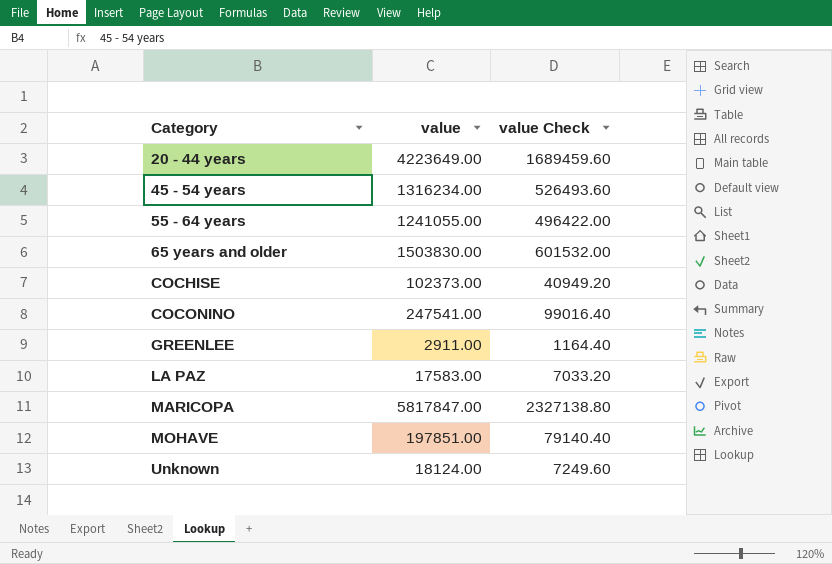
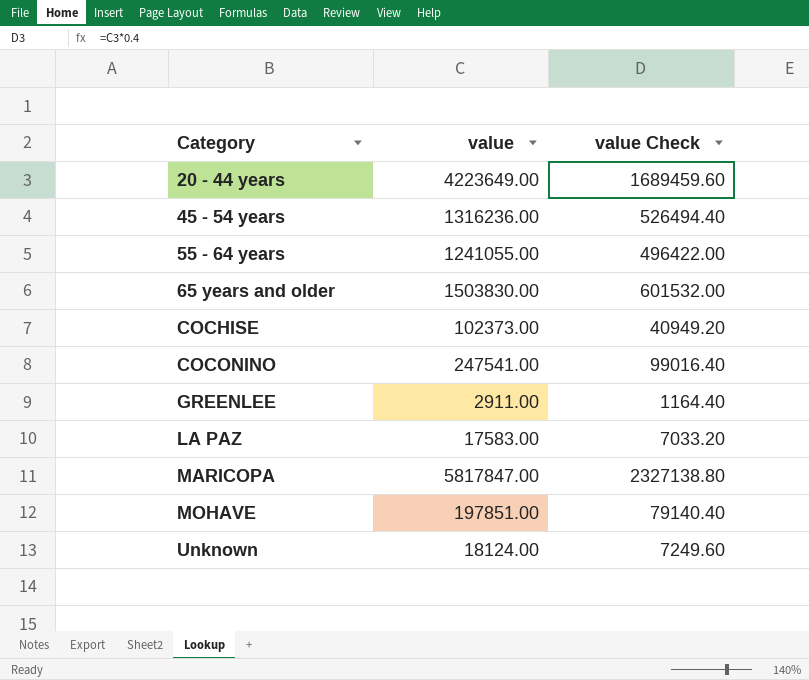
45 - 54 years | value: 1316234.00 -> 1316236.00
45 - 54 years | value Check: 526493.60 -> 526494.40

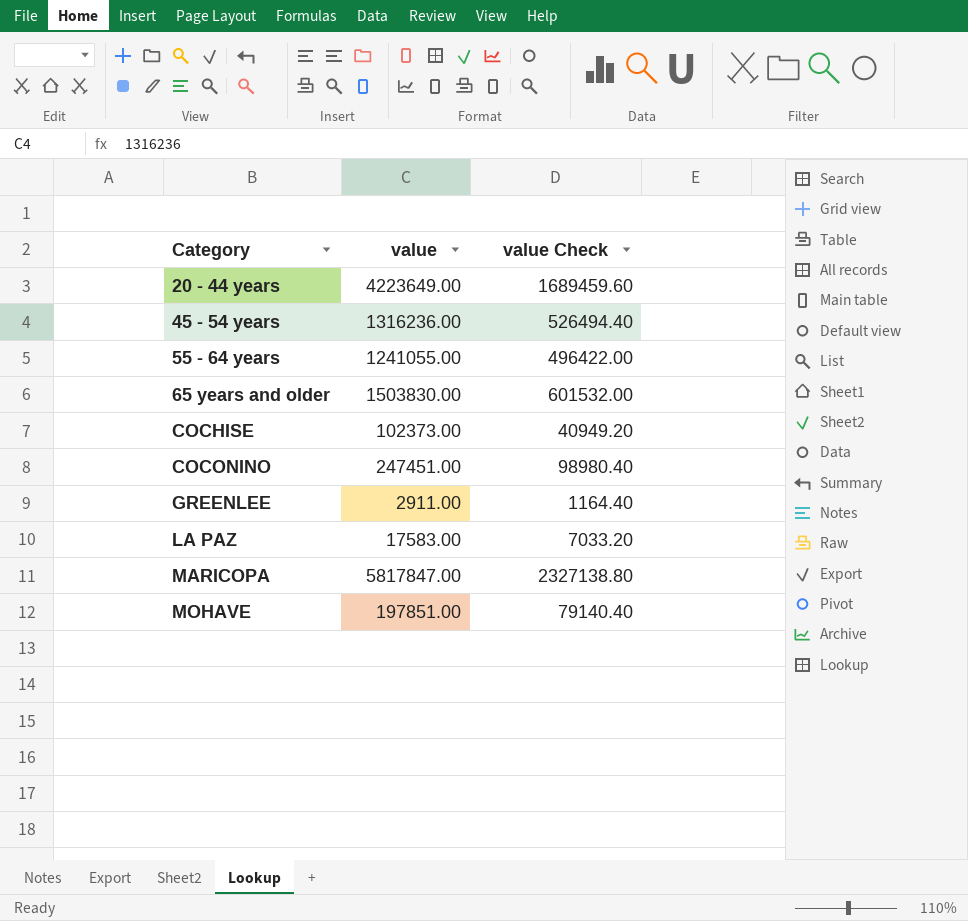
row Unknown: 18124.00 | 7249.60 -> none
COCONINO | value: 247541.00 -> 247451.00
COCONINO | value Check: 99016.40 -> 98980.40

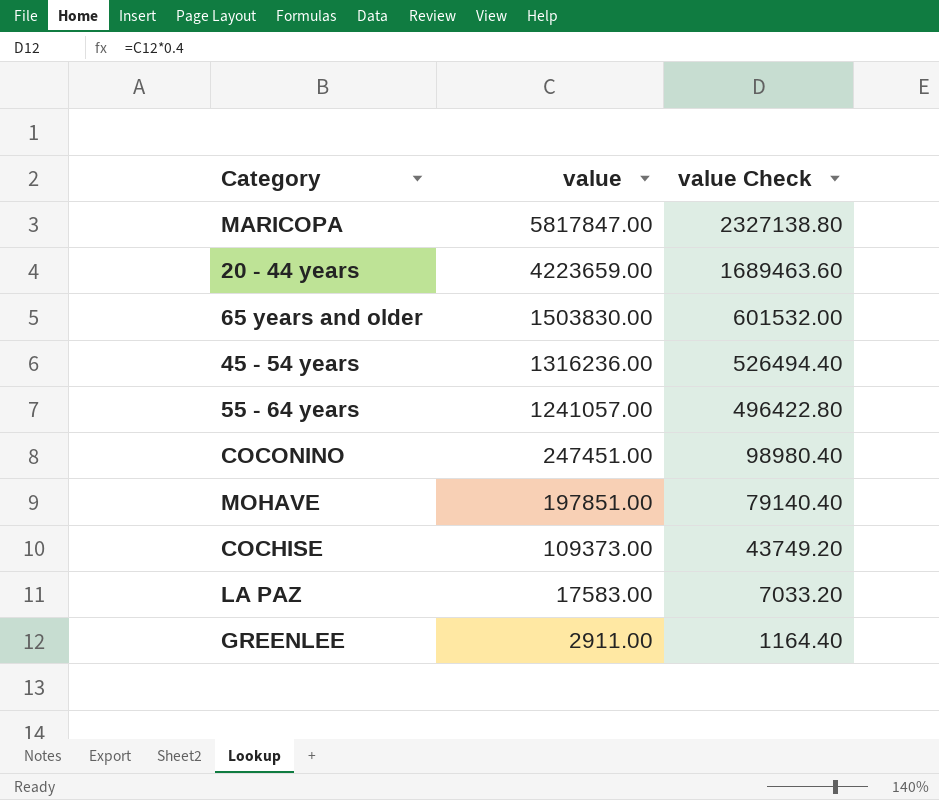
row order: Category ascending -> value descending
20 - 44 years | value: 4223649.00 -> 4223659.00
20 - 44 years | value Check: 1689459.60 -> 1689463.60
55 - 64 years | value: 1241055.00 -> 1241057.00
55 - 64 years | value Check: 496422.00 -> 496422.80
COCHISE | value: 102373.00 -> 109373.00
COCHISE | value Check: 40949.20 -> 43749.20

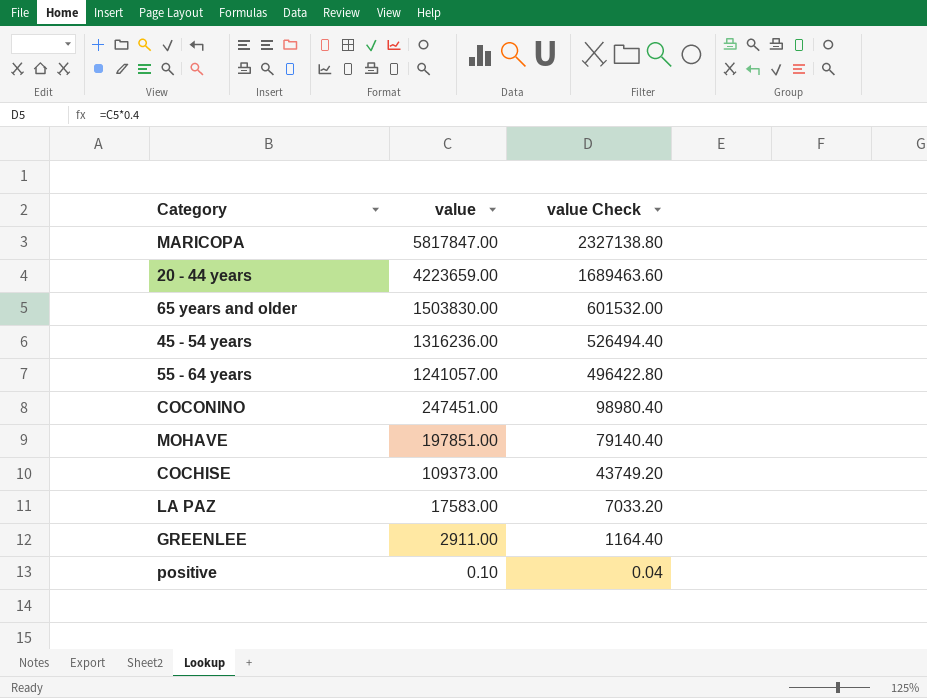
row positive: none -> 0.10 | 0.04

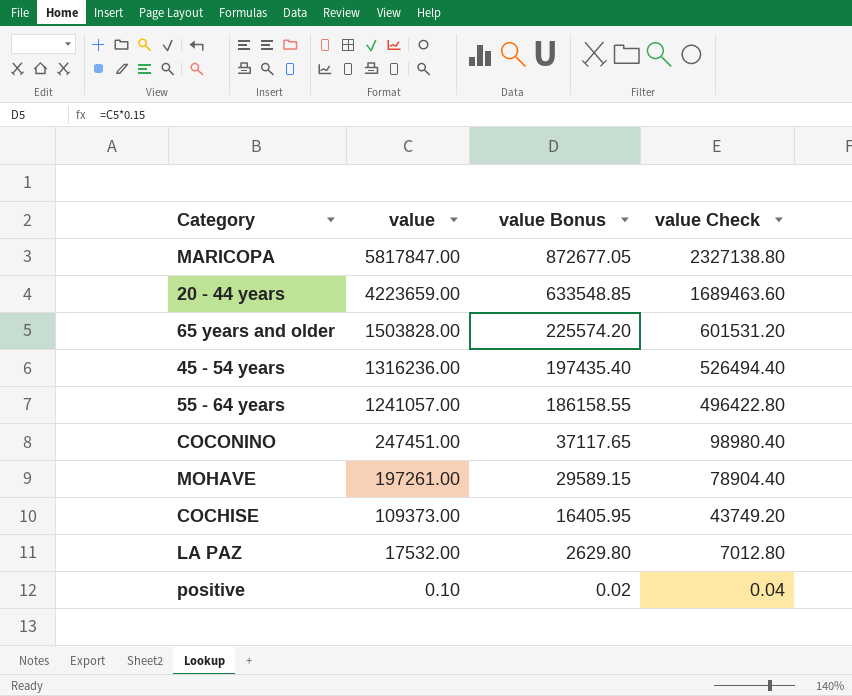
column value Bonus | formula: none -> [value] * 0.15
row GREENLEE: 2911.00 | 1164.40 -> none
65 years and older | value: 1503830.00 -> 1503828.00
65 years and older | value Check: 601532.00 -> 601531.20
MOHAVE | value: 197851.00 -> 197261.00
MOHAVE | value Check: 79140.40 -> 78904.40
LA PAZ | value: 17583.00 -> 17532.00
LA PAZ | value Check: 7033.20 -> 7012.80

